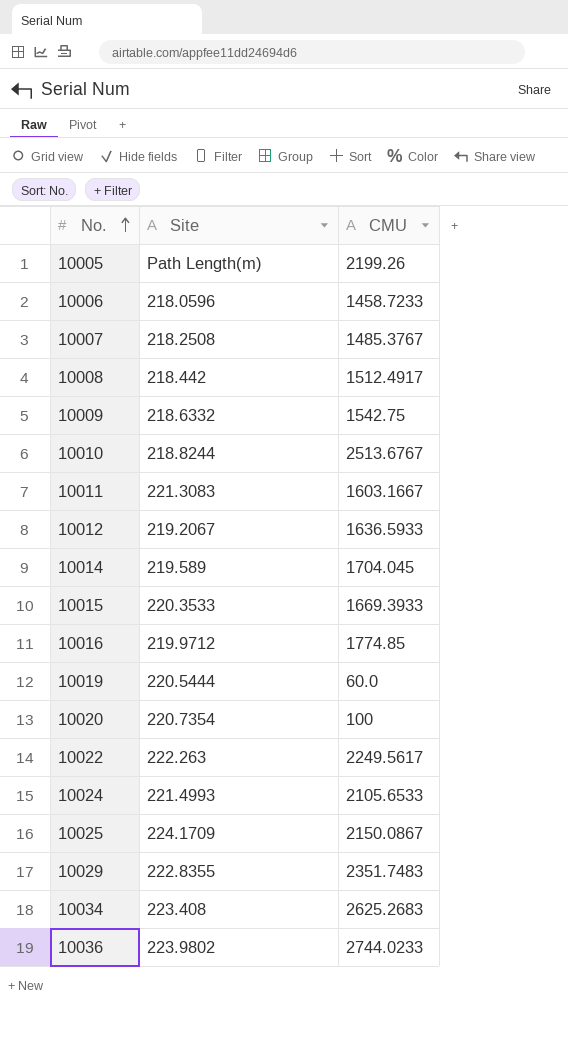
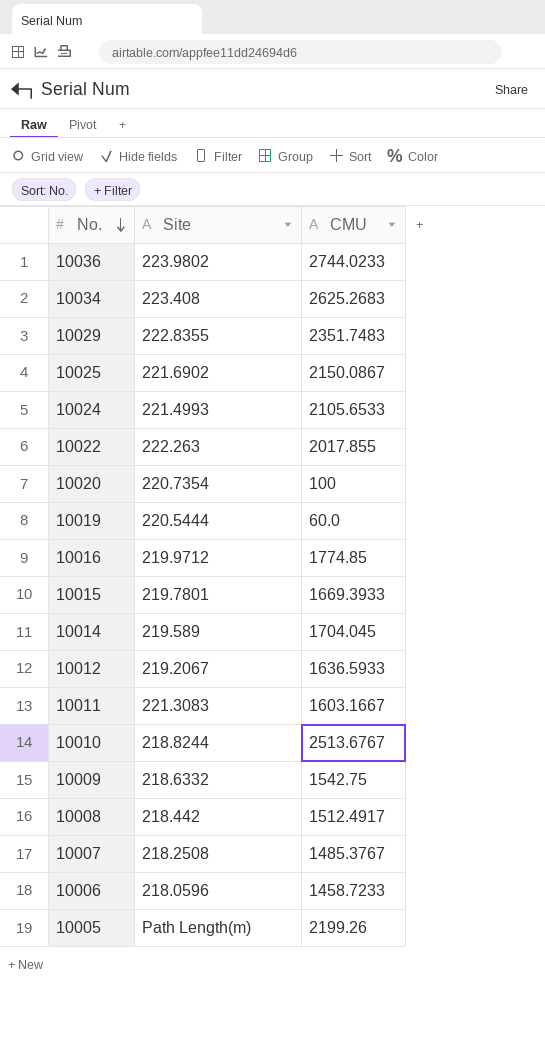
row order: No. ascending -> No. descending
10025 | Site: 224.1709 -> 221.6902
10022 | CMU: 2249.5617 -> 2017.855
10015 | Site: 220.3533 -> 219.7801

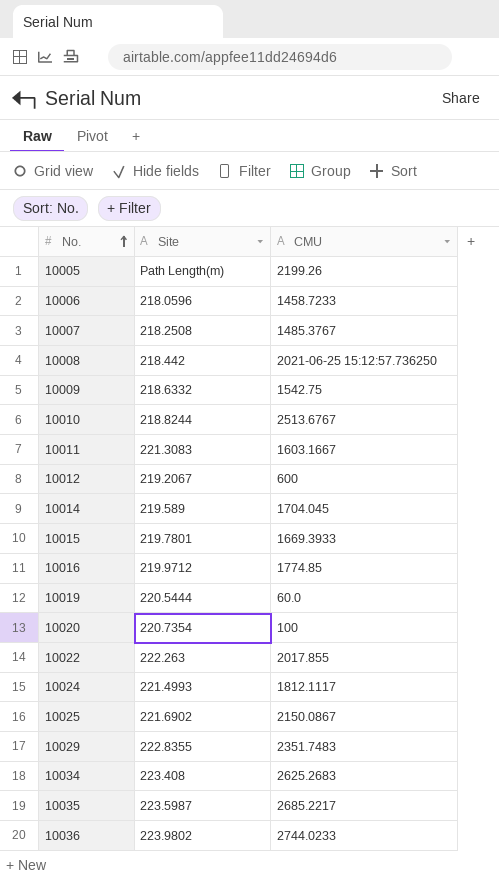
row order: No. descending -> No. ascending
10008 | CMU: 1512.4917 -> 2021-06-25 15:12:57.736250
10012 | CMU: 1636.5933 -> 600
10024 | CMU: 2105.6533 -> 1812.1117
row 10035: none -> 223.5987 | 2685.2217

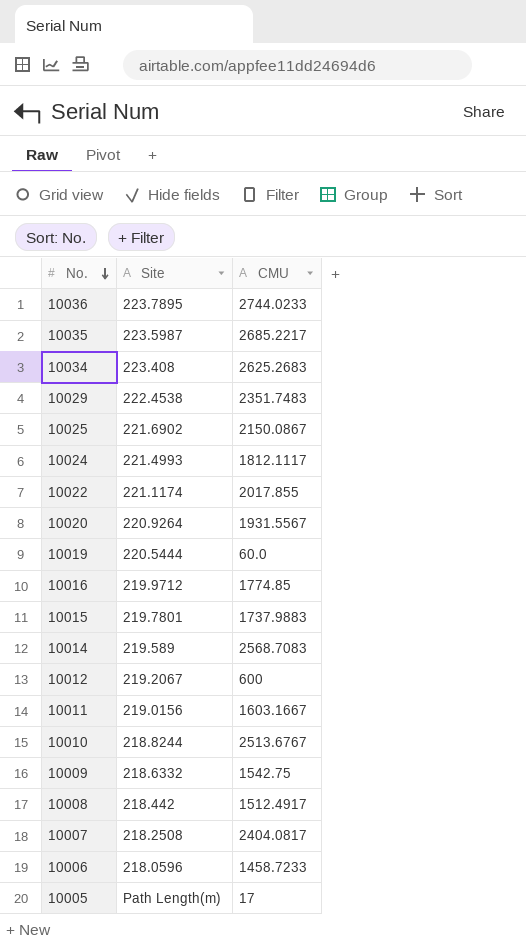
row order: No. ascending -> No. descending
10036 | Site: 223.9802 -> 223.7895
10029 | Site: 222.8355 -> 222.4538
10022 | Site: 222.263 -> 221.1174
10020 | Site: 220.7354 -> 220.9264
10020 | CMU: 100 -> 1931.5567
10015 | CMU: 1669.3933 -> 1737.9883
10014 | CMU: 1704.045 -> 2568.7083
10011 | Site: 221.3083 -> 219.0156
10008 | CMU: 2021-06-25 15:12:57.736250 -> 1512.4917
10007 | CMU: 1485.3767 -> 2404.0817
10005 | CMU: 2199.26 -> 17

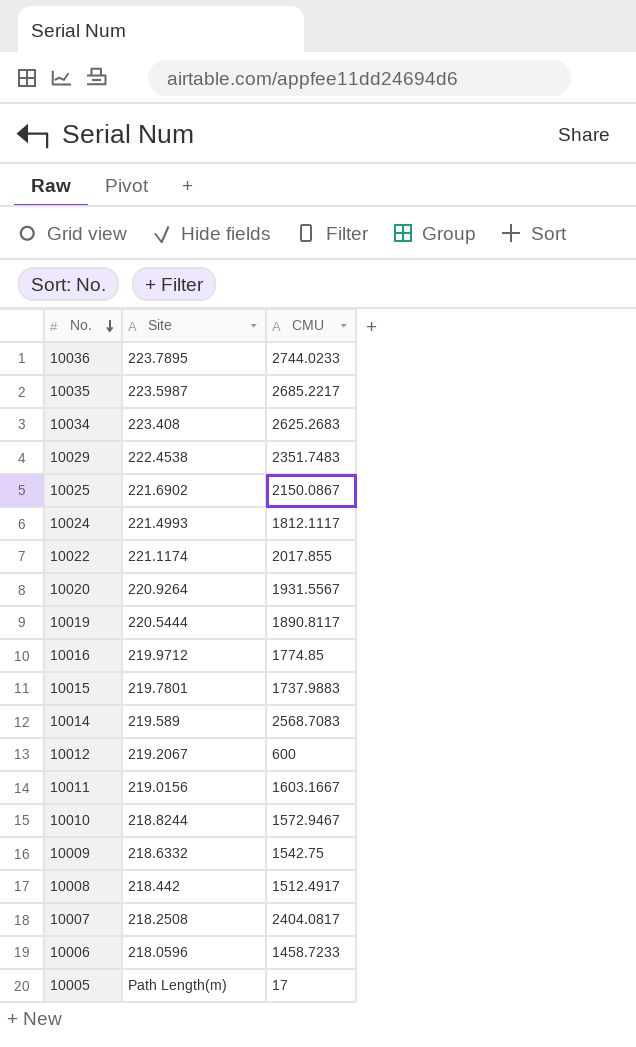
10019 | CMU: 60.0 -> 1890.8117
10010 | CMU: 2513.6767 -> 1572.9467

